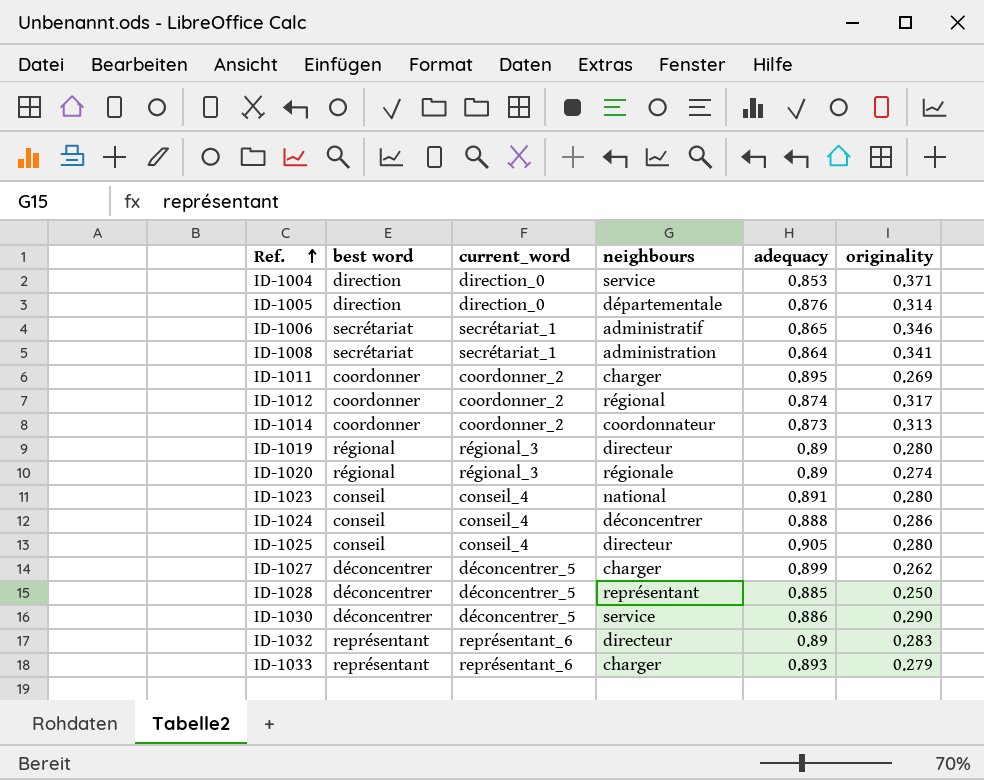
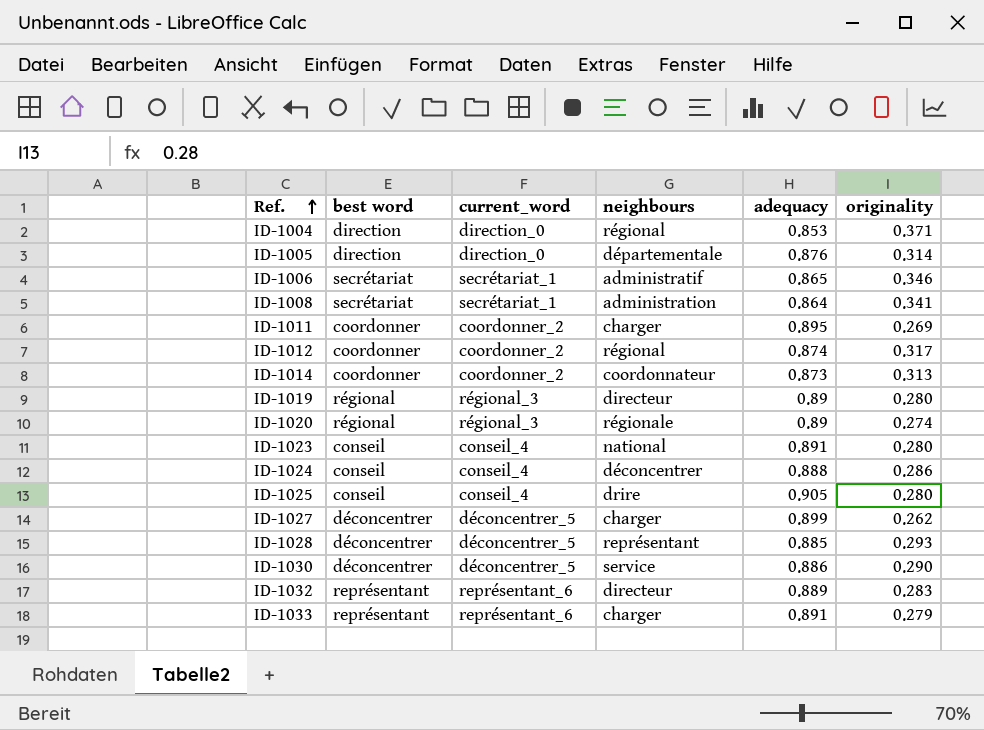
ID-1004 | neighbours: service -> régional
ID-1025 | neighbours: directeur -> drire
ID-1028 | originality: 0.250 -> 0.293
ID-1032 | adequacy: 0.89 -> 0.889
ID-1033 | adequacy: 0.893 -> 0.891

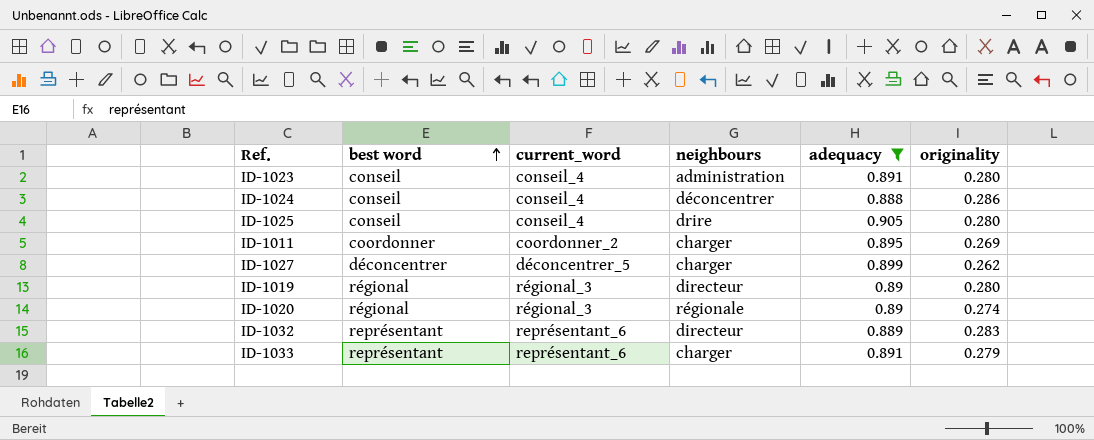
filter: none -> adequacy >= 0.888
row order: Ref. ascending -> best word ascending
ID-1023 | neighbours: national -> administration

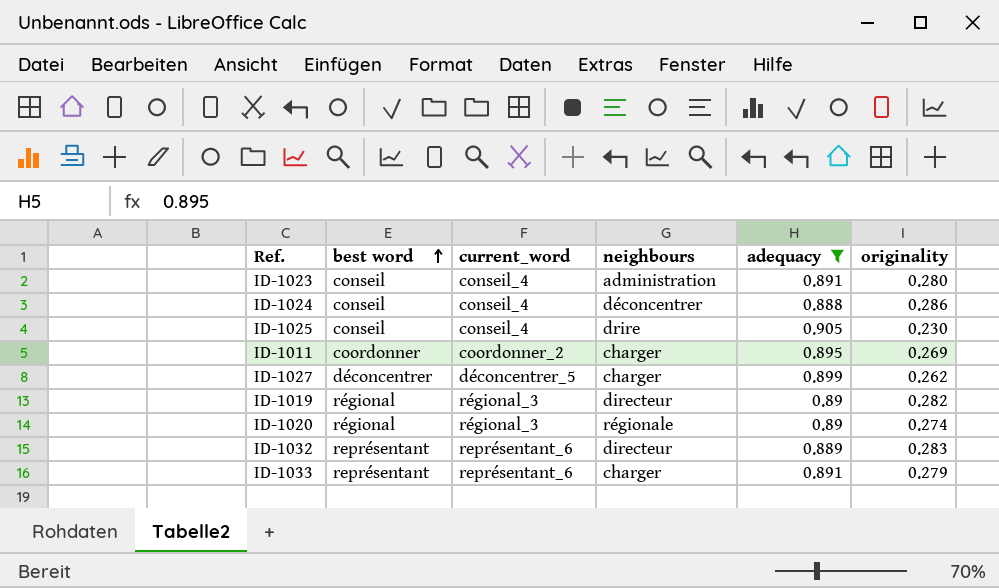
ID-1025 | originality: 0.280 -> 0.230
ID-1019 | originality: 0.280 -> 0.282

